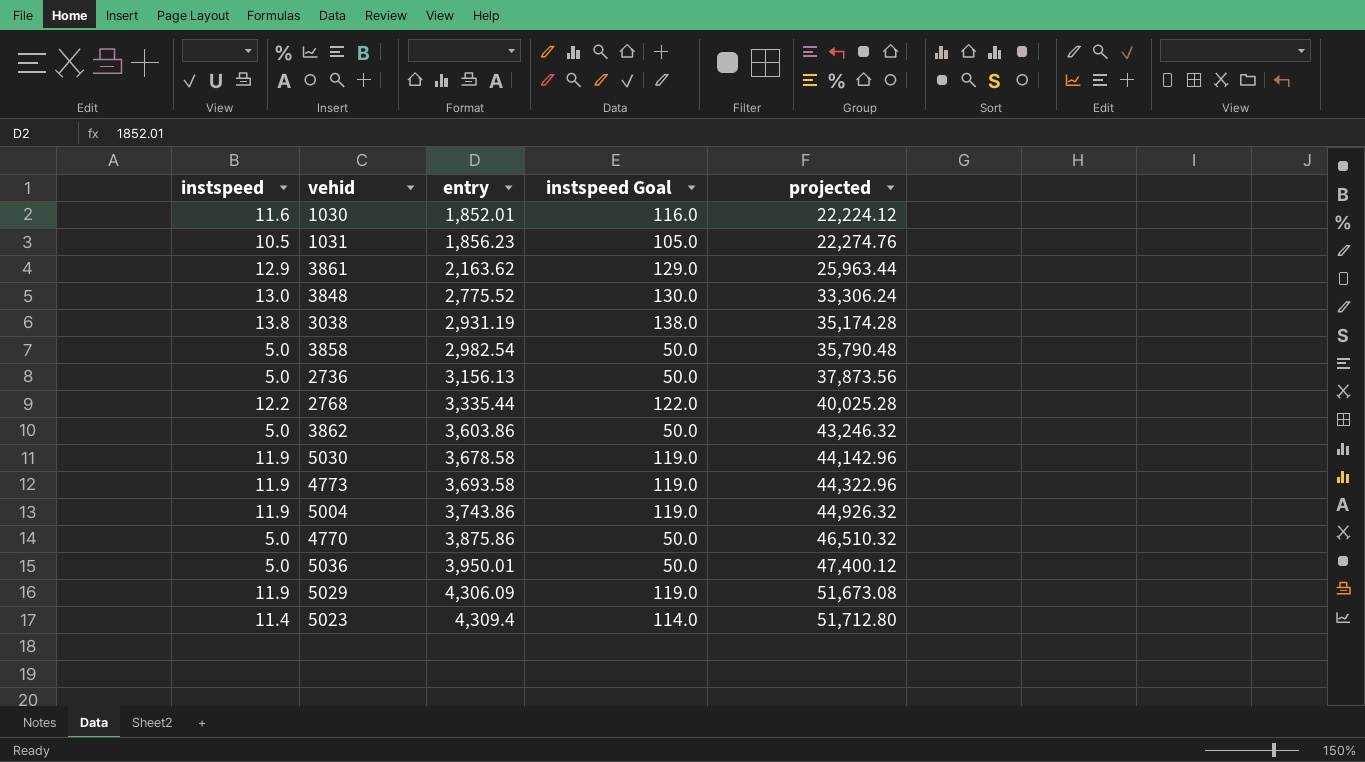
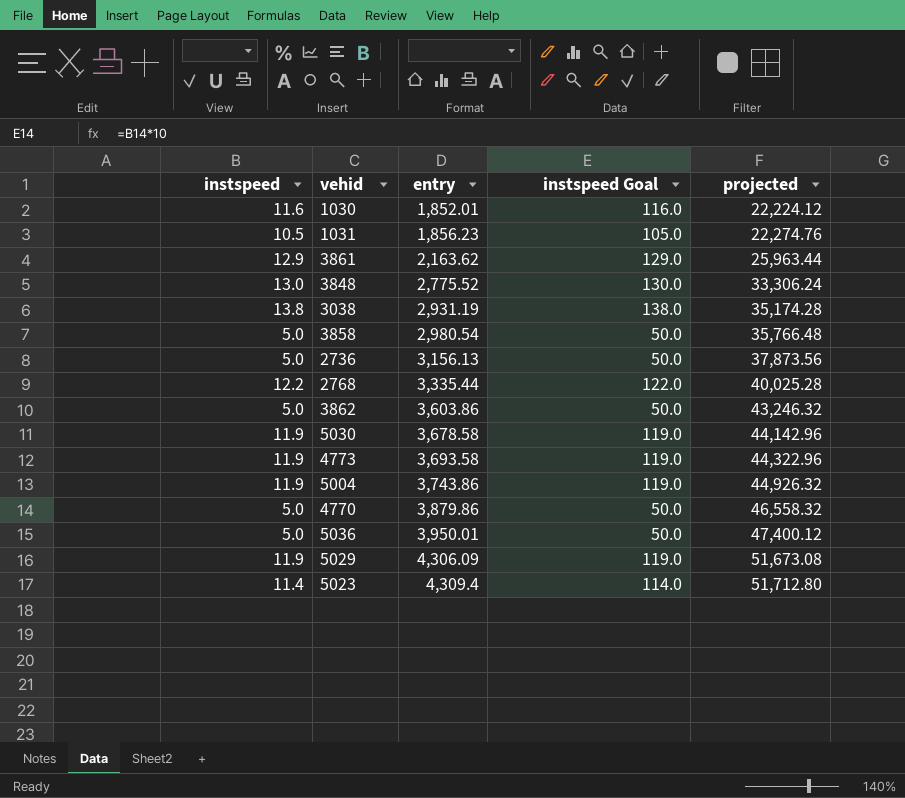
3858 | entry: 2,982.54 -> 2,980.54
3858 | projected: 35,790.48 -> 35,766.48
4770 | entry: 3,875.86 -> 3,879.86
4770 | projected: 46,510.32 -> 46,558.32

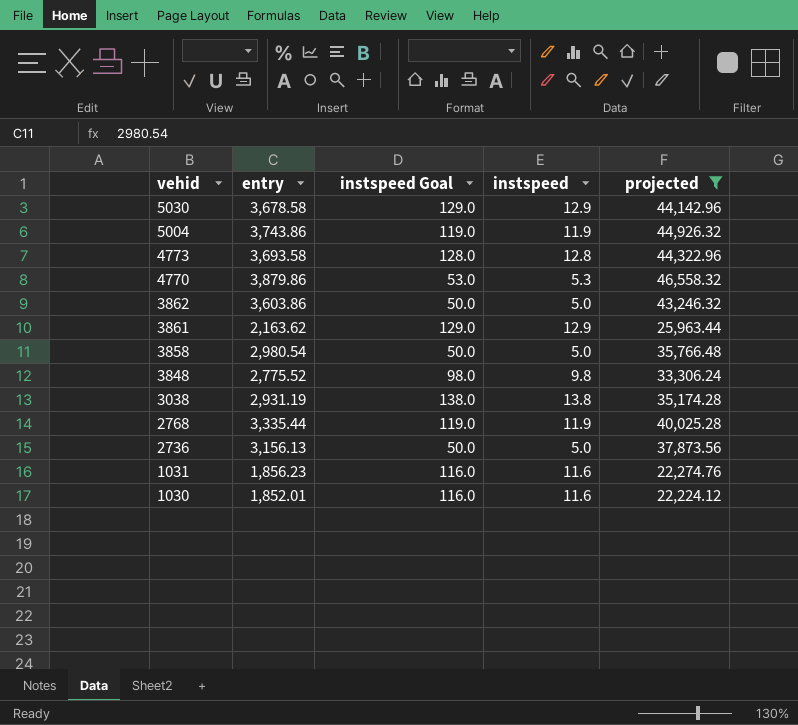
filter: none -> projected <= 46,558.32
row order: entry ascending -> vehid descending
column instspeed | position: 1 -> 4
5030 | instspeed Goal: 119.0 -> 129.0
5030 | instspeed: 11.9 -> 12.9
4773 | instspeed Goal: 119.0 -> 128.0
4773 | instspeed: 11.9 -> 12.8
4770 | instspeed Goal: 50.0 -> 53.0
4770 | instspeed: 5.0 -> 5.3
3848 | instspeed Goal: 130.0 -> 98.0
3848 | instspeed: 13.0 -> 9.8
2768 | instspeed Goal: 122.0 -> 119.0
2768 | instspeed: 12.2 -> 11.9
1031 | instspeed Goal: 105.0 -> 116.0
1031 | instspeed: 10.5 -> 11.6

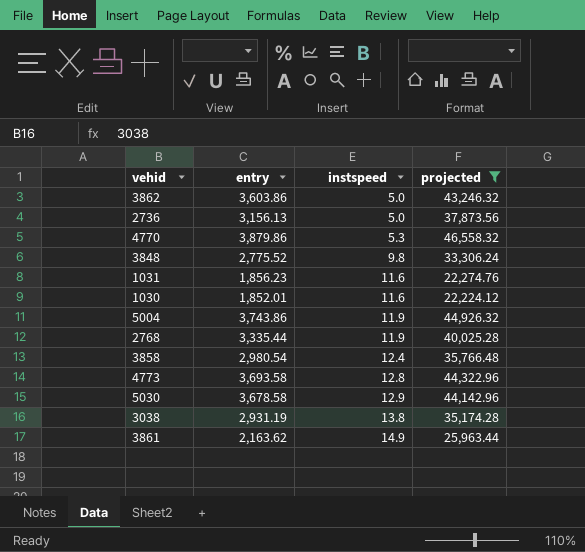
row order: vehid descending -> instspeed ascending
column instspeed Goal | formula: [instspeed] * 10 -> none
3858 | instspeed: 5.0 -> 12.4
3861 | instspeed: 12.9 -> 14.9

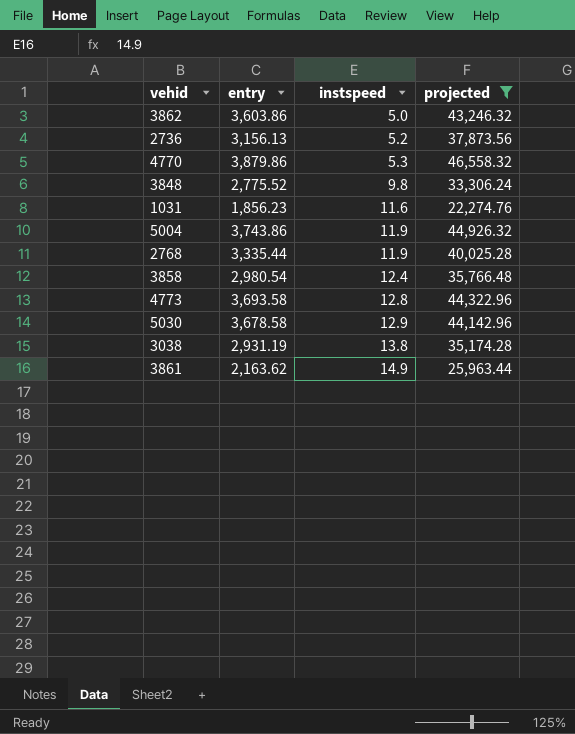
row 1030: 1,852.01 | 11.6 | 22,224.12 -> none
2736 | instspeed: 5.0 -> 5.2

